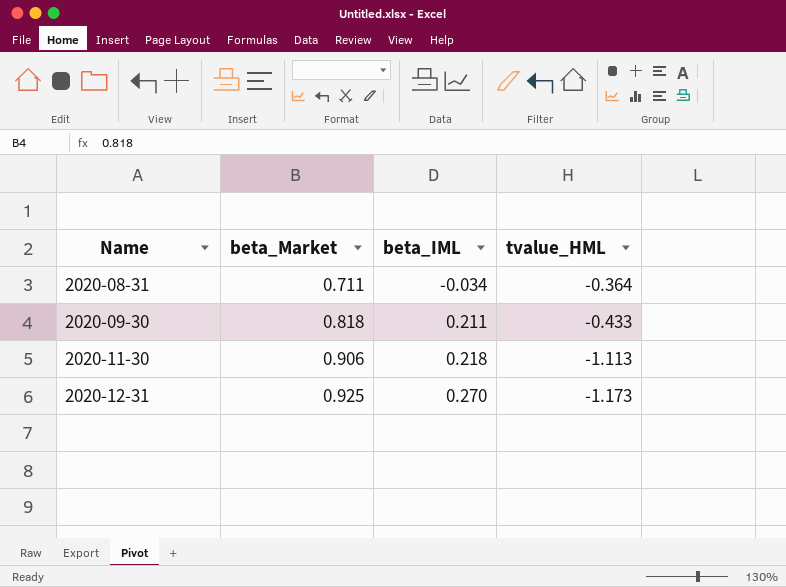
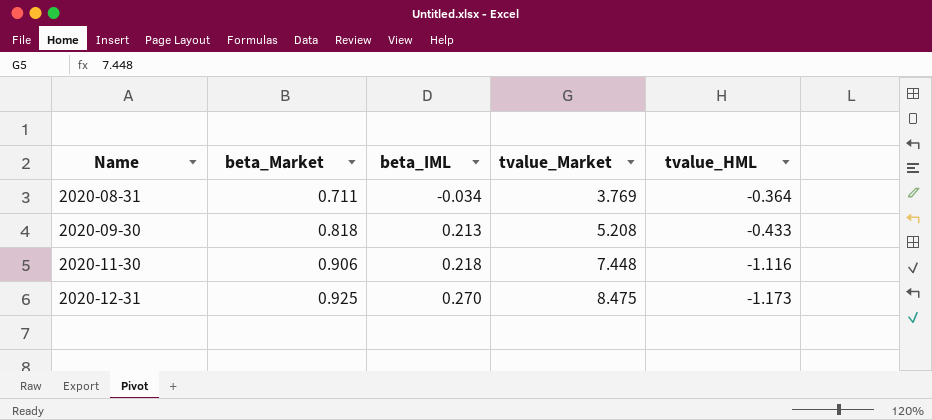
column tvalue_Market | position: none -> 4
2020-09-30 | beta_IML: 0.211 -> 0.213
2020-11-30 | tvalue_HML: -1.113 -> -1.116

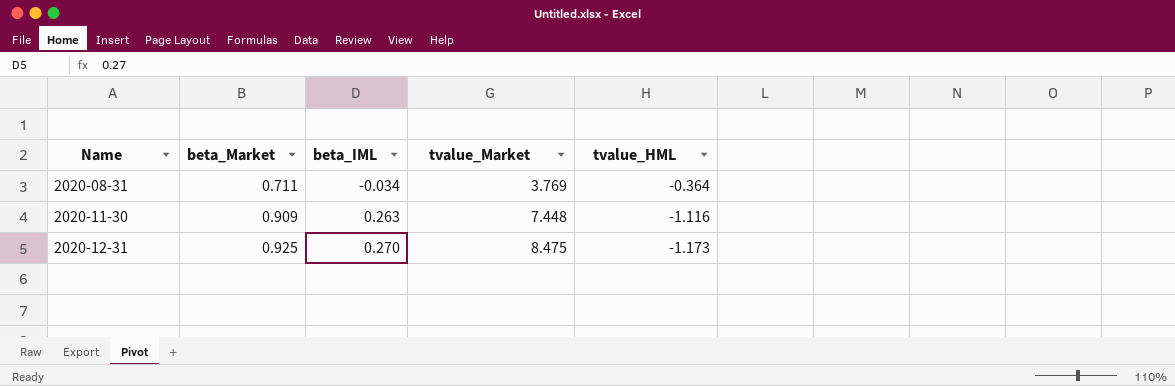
row 2020-09-30: 0.818 | 0.213 | 5.208 | -0.433 -> none
2020-11-30 | beta_Market: 0.906 -> 0.909
2020-11-30 | beta_IML: 0.218 -> 0.263

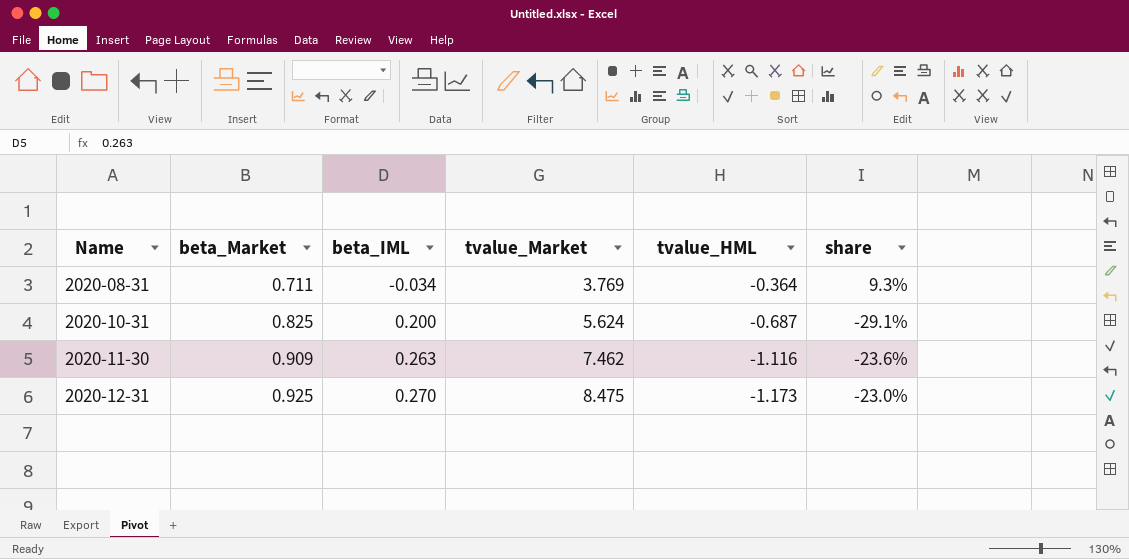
column share | formula: none -> [beta_IML] / [tvalue_HML]
row 2020-10-31: none -> 0.825 | 0.200 | 5.624 | -0.687 | -29.1%
2020-11-30 | tvalue_Market: 7.448 -> 7.462

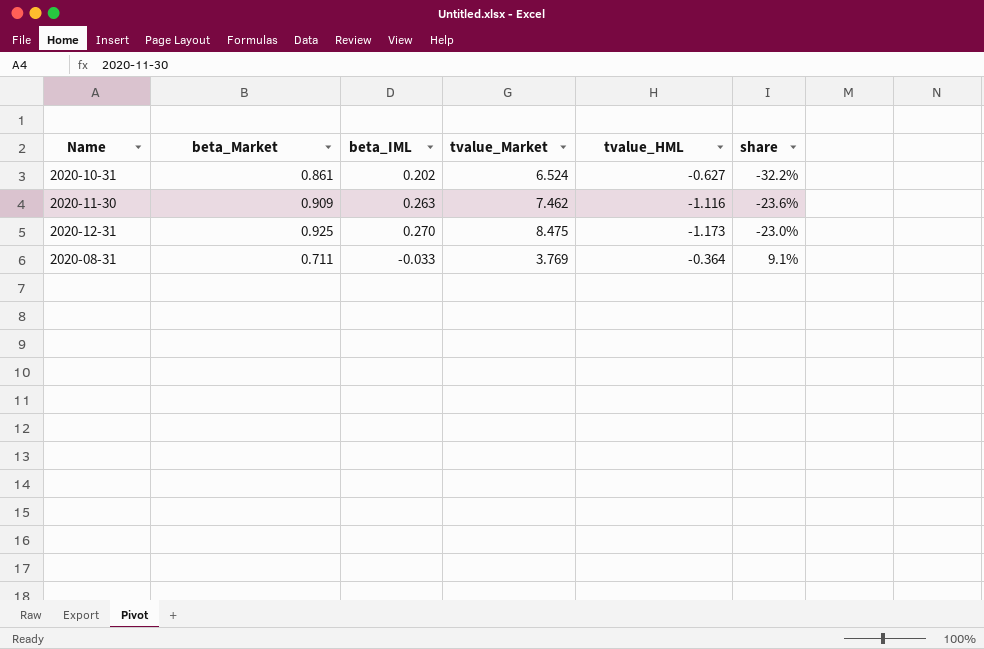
row order: Name ascending -> share ascending
2020-10-31 | beta_Market: 0.825 -> 0.861
2020-10-31 | beta_IML: 0.200 -> 0.202
2020-10-31 | tvalue_Market: 5.624 -> 6.524
2020-10-31 | tvalue_HML: -0.687 -> -0.627
2020-10-31 | share: -29.1% -> -32.2%
2020-08-31 | beta_IML: -0.034 -> -0.033
2020-08-31 | share: 9.3% -> 9.1%

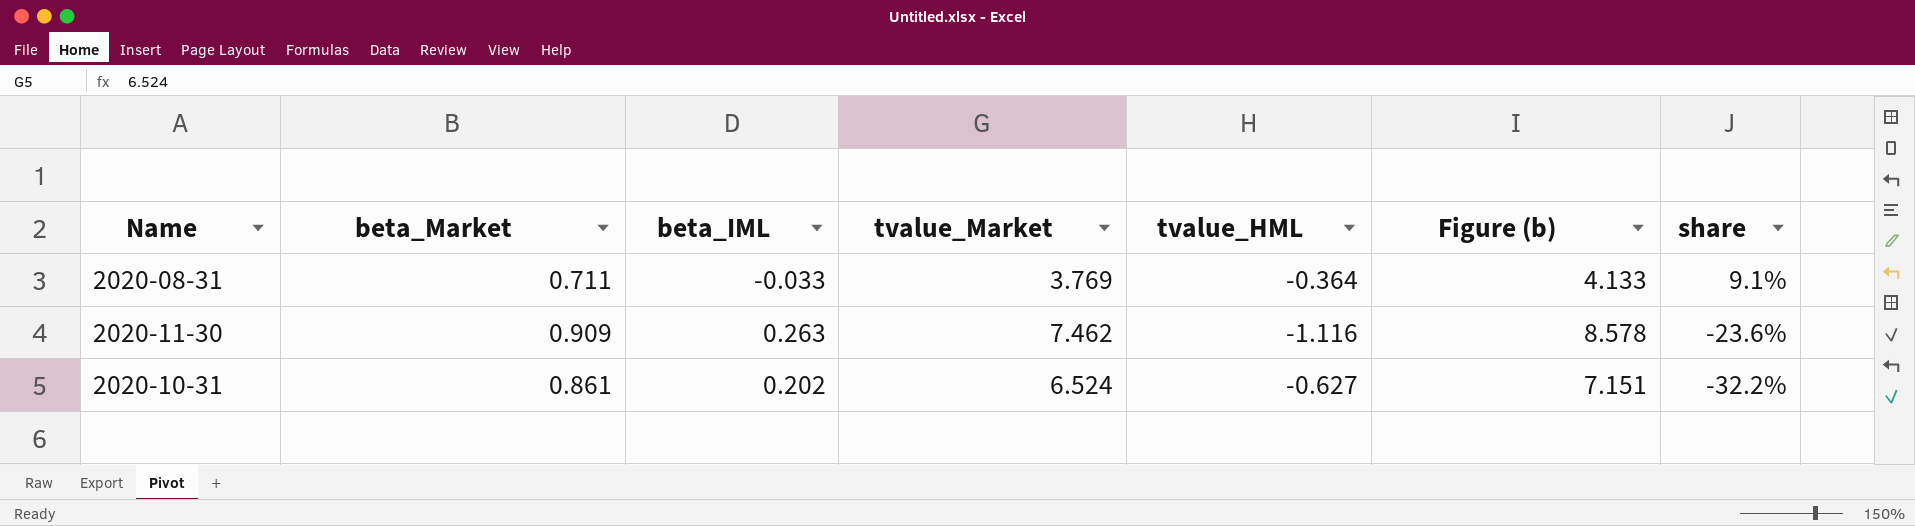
row order: share ascending -> share descending
column Figure (b) | formula: none -> [tvalue_Market] - [tvalue_HML]
row 2020-12-31: 0.925 | 0.270 | 8.475 | -1.173 | -23.0% -> none

